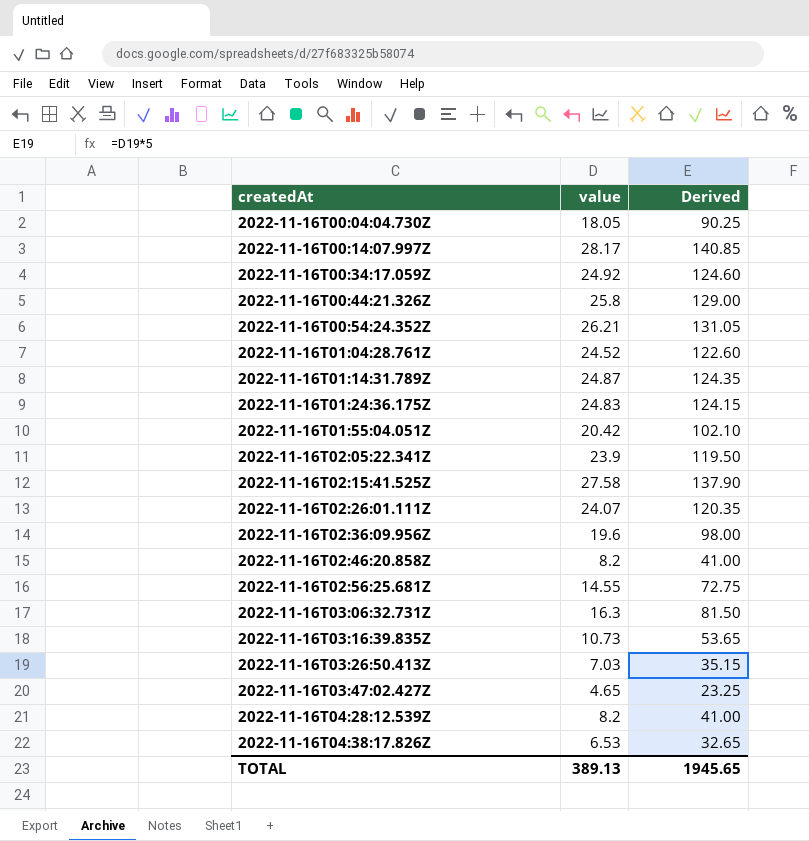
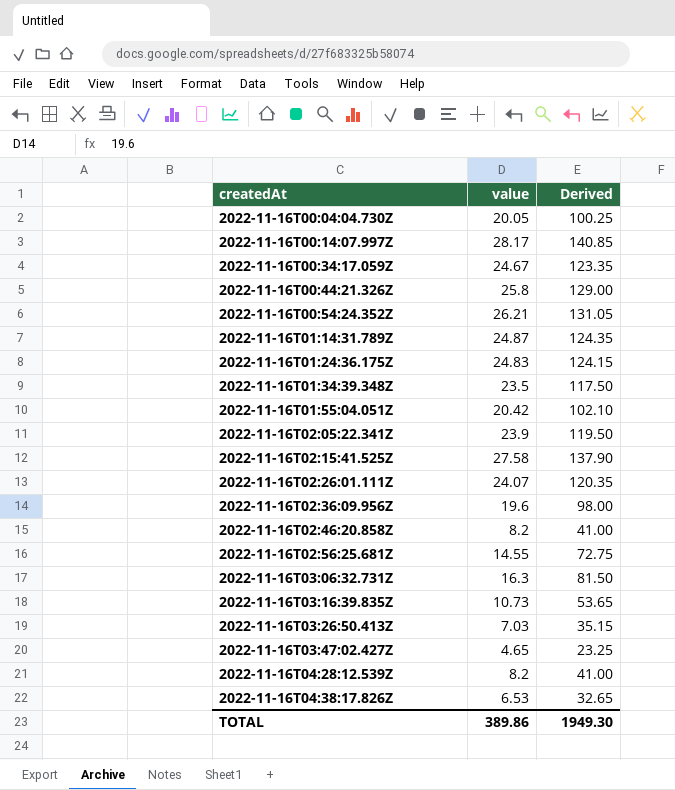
row 2022-11-16T01:04:28.761Z: 24.52 | 122.60 -> none
2022-11-16T00:04:04.730Z | value: 18.05 -> 20.05
2022-11-16T00:04:04.730Z | Derived: 90.25 -> 100.25
2022-11-16T00:34:17.059Z | value: 24.92 -> 24.67
2022-11-16T00:34:17.059Z | Derived: 124.60 -> 123.35
row 2022-11-16T01:34:39.348Z: none -> 23.5 | 117.50
TOTAL | value: 389.13 -> 389.86
TOTAL | Derived: 1945.65 -> 1949.30

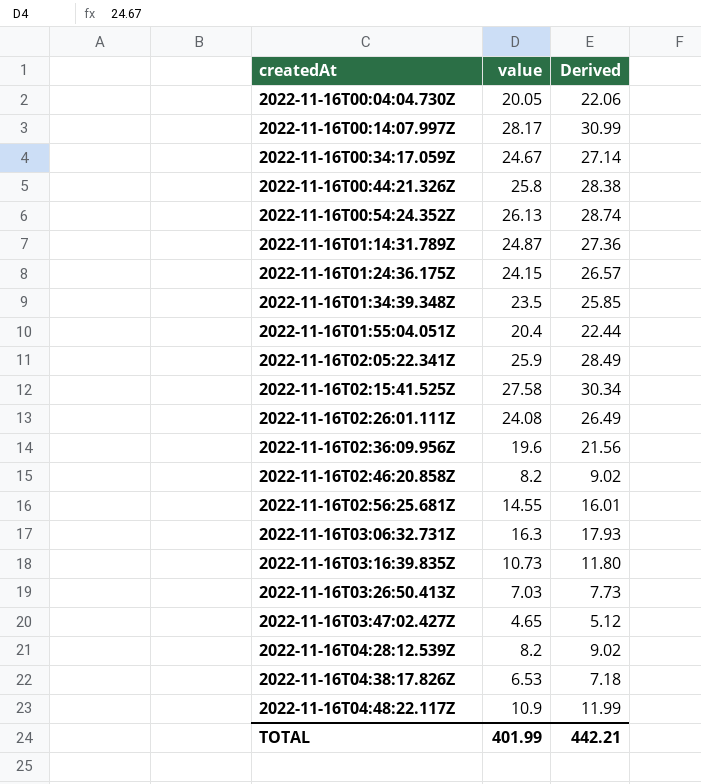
column Derived | formula: [value] * 5 -> [value] * 1.1
2022-11-16T00:54:24.352Z | value: 26.21 -> 26.13
2022-11-16T01:24:36.175Z | value: 24.83 -> 24.15
2022-11-16T01:55:04.051Z | value: 20.42 -> 20.4
2022-11-16T02:05:22.341Z | value: 23.9 -> 25.9
2022-11-16T02:26:01.111Z | value: 24.07 -> 24.08
row 2022-11-16T04:48:22.117Z: none -> 10.9 | 11.99
TOTAL | value: 389.86 -> 401.99
TOTAL | Derived: 1949.30 -> 442.21

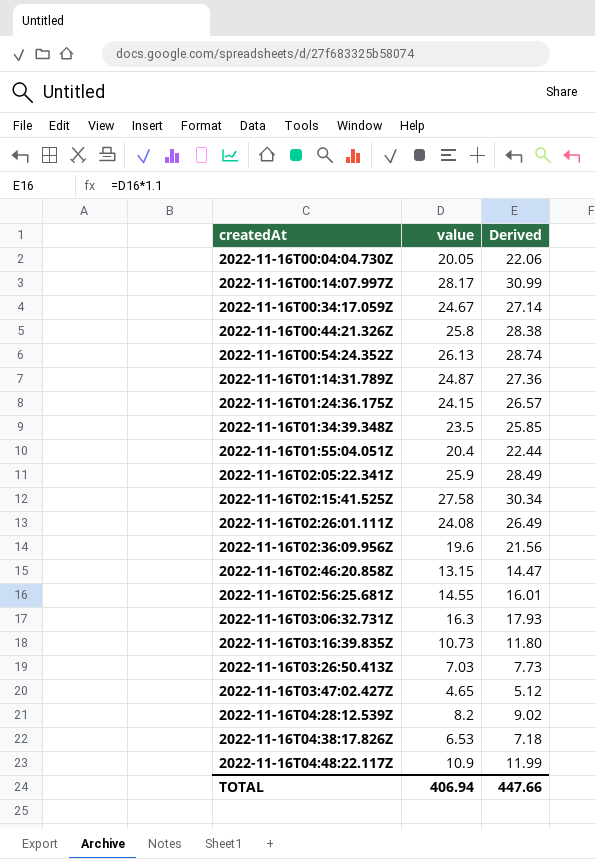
2022-11-16T02:46:20.858Z | value: 8.2 -> 13.15
2022-11-16T02:46:20.858Z | Derived: 9.02 -> 14.47
TOTAL | value: 401.99 -> 406.94
TOTAL | Derived: 442.21 -> 447.66

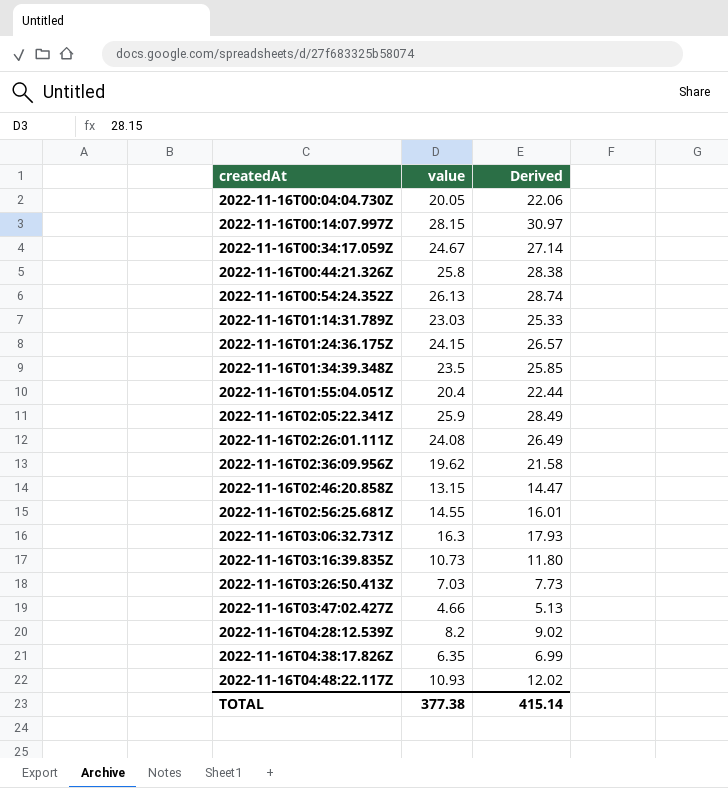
row 2022-11-16T02:15:41.525Z: 27.58 | 30.34 -> none
2022-11-16T00:14:07.997Z | value: 28.17 -> 28.15
2022-11-16T00:14:07.997Z | Derived: 30.99 -> 30.97
2022-11-16T01:14:31.789Z | value: 24.87 -> 23.03
2022-11-16T01:14:31.789Z | Derived: 27.36 -> 25.33
2022-11-16T02:36:09.956Z | value: 19.6 -> 19.62
2022-11-16T02:36:09.956Z | Derived: 21.56 -> 21.58
2022-11-16T03:47:02.427Z | value: 4.65 -> 4.66
2022-11-16T03:47:02.427Z | Derived: 5.12 -> 5.13
2022-11-16T04:38:17.826Z | value: 6.53 -> 6.35
2022-11-16T04:38:17.826Z | Derived: 7.18 -> 6.99
2022-11-16T04:48:22.117Z | value: 10.9 -> 10.93
2022-11-16T04:48:22.117Z | Derived: 11.99 -> 12.02
TOTAL | value: 406.94 -> 377.38
TOTAL | Derived: 447.66 -> 415.14

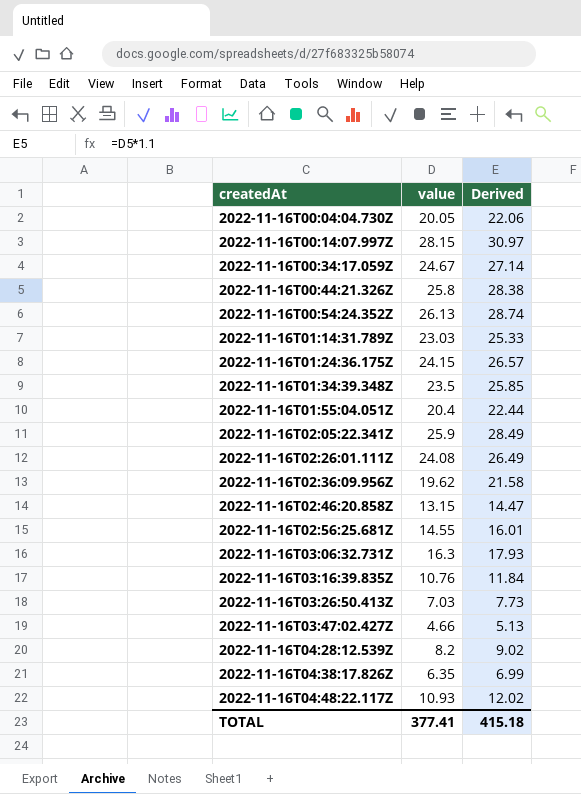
2022-11-16T03:16:39.835Z | value: 10.73 -> 10.76
2022-11-16T03:16:39.835Z | Derived: 11.80 -> 11.84
TOTAL | value: 377.38 -> 377.41
TOTAL | Derived: 415.14 -> 415.18

